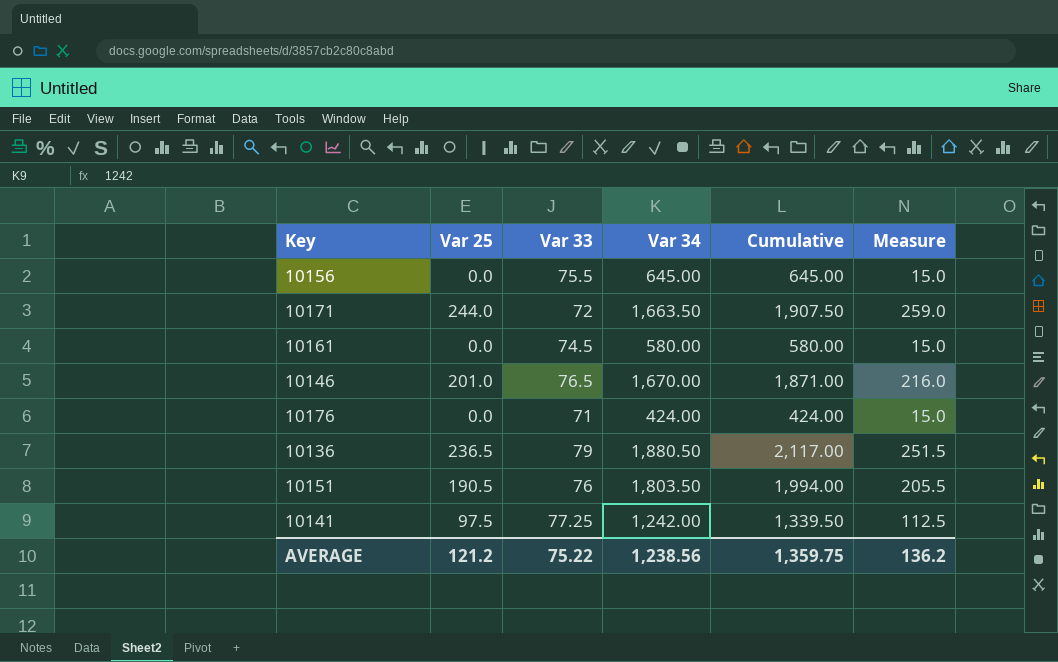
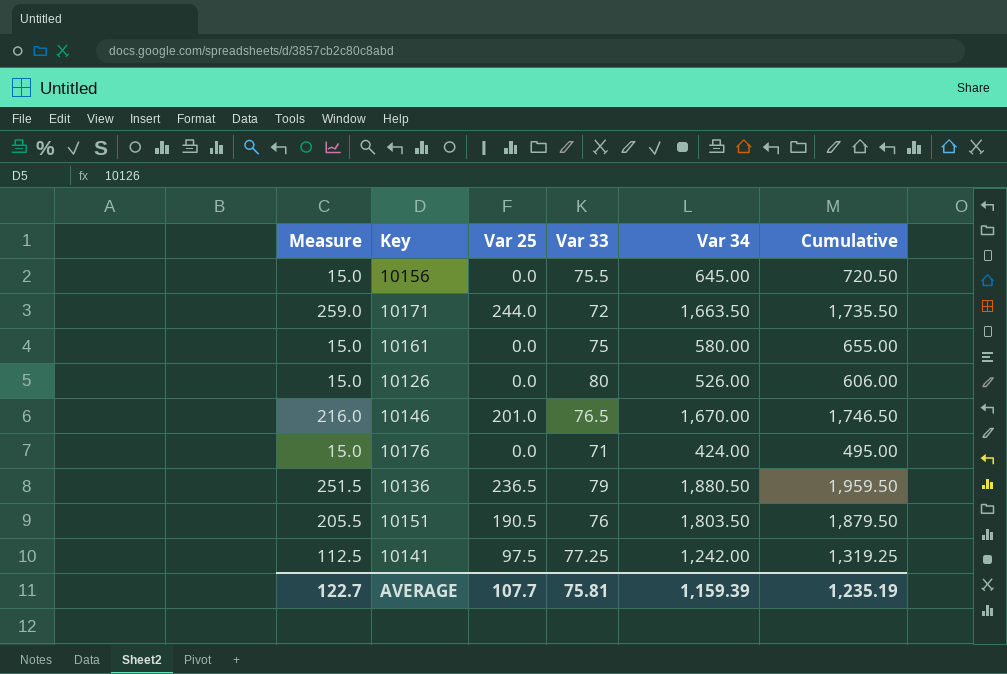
column Measure | position: 6 -> 1
column Cumulative | formula: [Var 25] + [Var 34] -> [Var 33] + [Var 34]
10161 | Var 33: 74.5 -> 75
row 10126: none -> 15.0 | 0.0 | 80 | 526.00 | 606.00
AVERAGE | Measure: 136.2 -> 122.7
AVERAGE | Var 25: 121.2 -> 107.7
AVERAGE | Var 33: 75.22 -> 75.81
AVERAGE | Var 34: 1,238.56 -> 1,159.39
AVERAGE | Cumulative: 1,359.75 -> 1,235.19

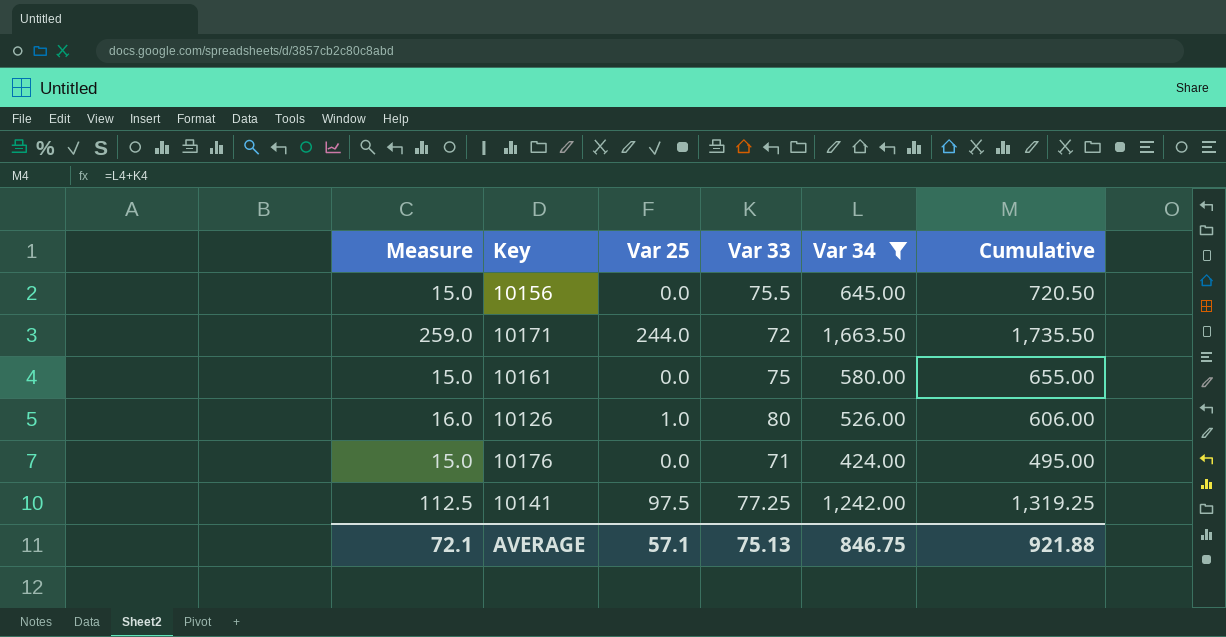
filter: none -> Var 34 <= 1,663.50
10126 | Measure: 15.0 -> 16.0
10126 | Var 25: 0.0 -> 1.0
AVERAGE | Measure: 122.7 -> 72.1
AVERAGE | Var 25: 107.7 -> 57.1
AVERAGE | Var 33: 75.81 -> 75.13
AVERAGE | Var 34: 1,159.39 -> 846.75
AVERAGE | Cumulative: 1,235.19 -> 921.88

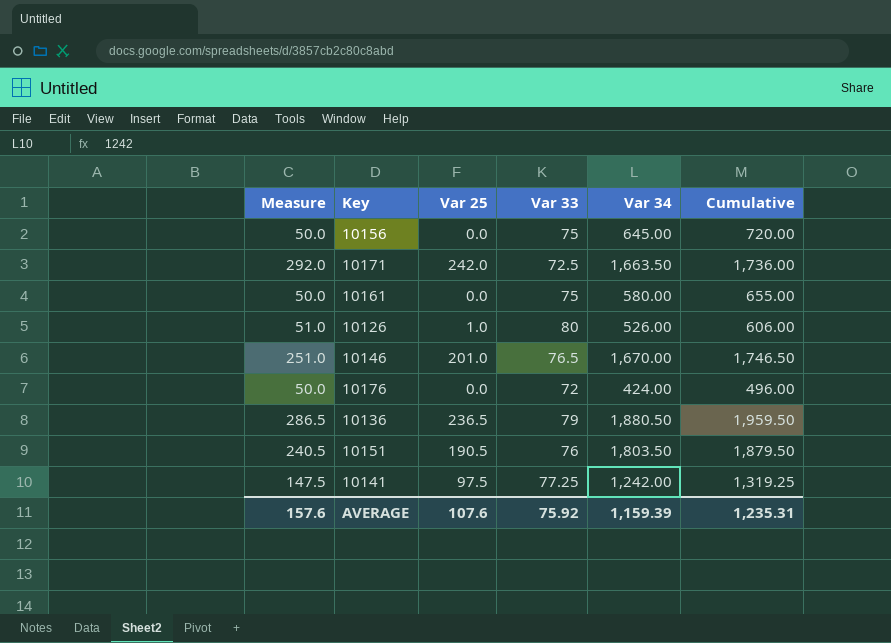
filter: Var 34 <= 1,663.50 -> none
column Measure | formula: [Var 25] + 15 -> [Var 25] + 50
10156 | Var 33: 75.5 -> 75
10156 | Cumulative: 720.50 -> 720.00
10171 | Var 25: 244.0 -> 242.0
10171 | Var 33: 72 -> 72.5
10171 | Cumulative: 1,735.50 -> 1,736.00
10176 | Var 33: 71 -> 72
10176 | Cumulative: 495.00 -> 496.00
AVERAGE | Measure: 72.1 -> 157.6
AVERAGE | Var 25: 57.1 -> 107.6
AVERAGE | Var 33: 75.13 -> 75.92
AVERAGE | Var 34: 846.75 -> 1,159.39
AVERAGE | Cumulative: 921.88 -> 1,235.31

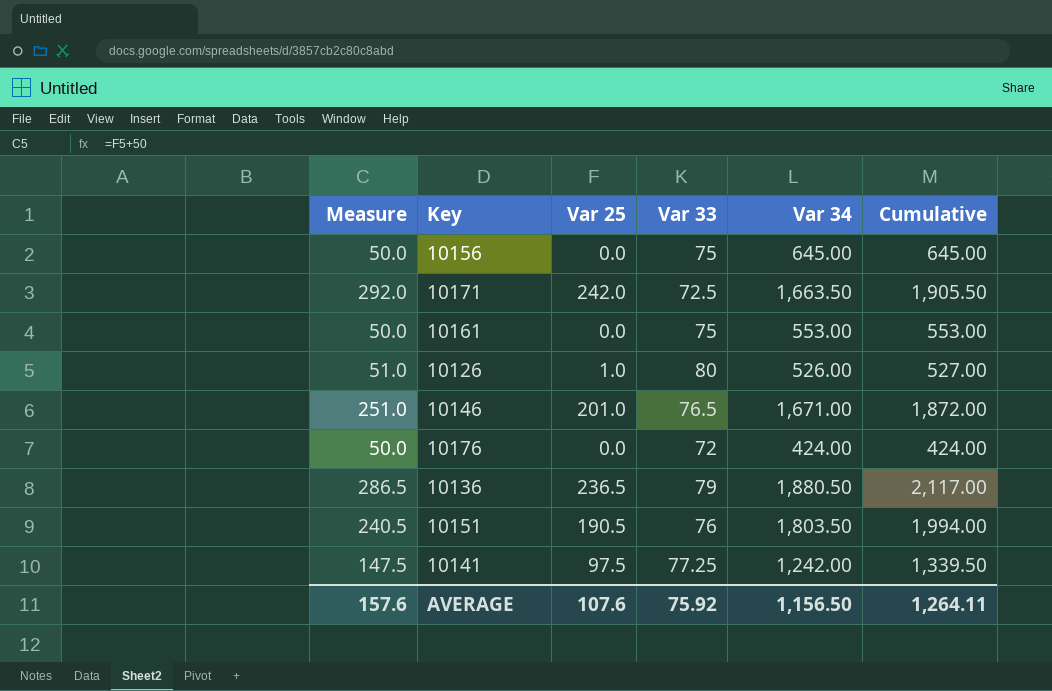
column Cumulative | formula: [Var 33] + [Var 34] -> [Var 25] + [Var 34]
10161 | Var 34: 580.00 -> 553.00
10146 | Var 34: 1,670.00 -> 1,671.00
AVERAGE | Var 34: 1,159.39 -> 1,156.50
AVERAGE | Cumulative: 1,235.31 -> 1,264.11

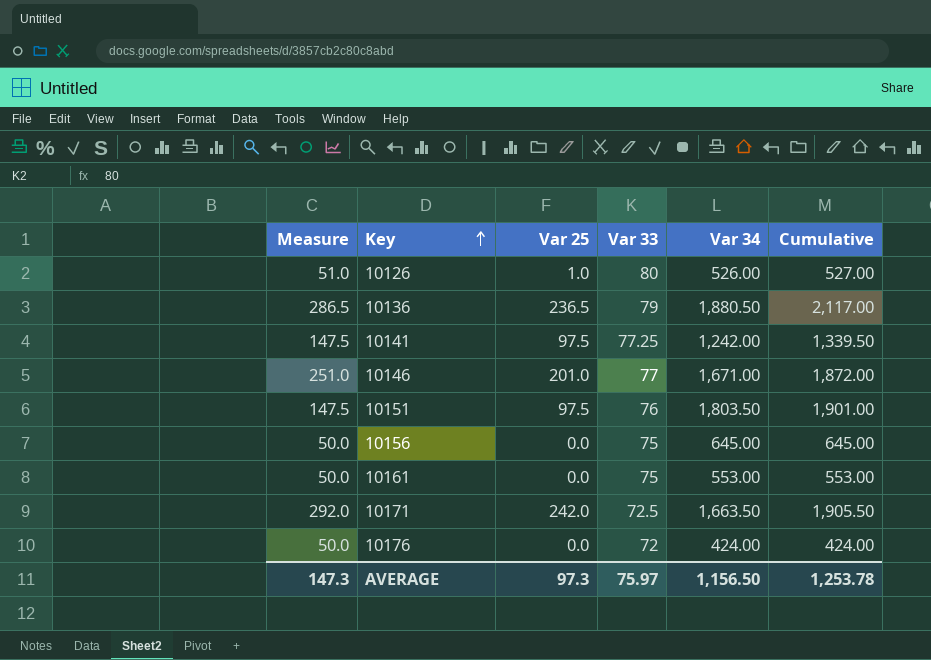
row order: none -> Key ascending
10146 | Var 33: 76.5 -> 77
10151 | Measure: 240.5 -> 147.5
10151 | Var 25: 190.5 -> 97.5
10151 | Cumulative: 1,994.00 -> 1,901.00
AVERAGE | Measure: 157.6 -> 147.3
AVERAGE | Var 25: 107.6 -> 97.3
AVERAGE | Var 33: 75.92 -> 75.97
AVERAGE | Cumulative: 1,264.11 -> 1,253.78

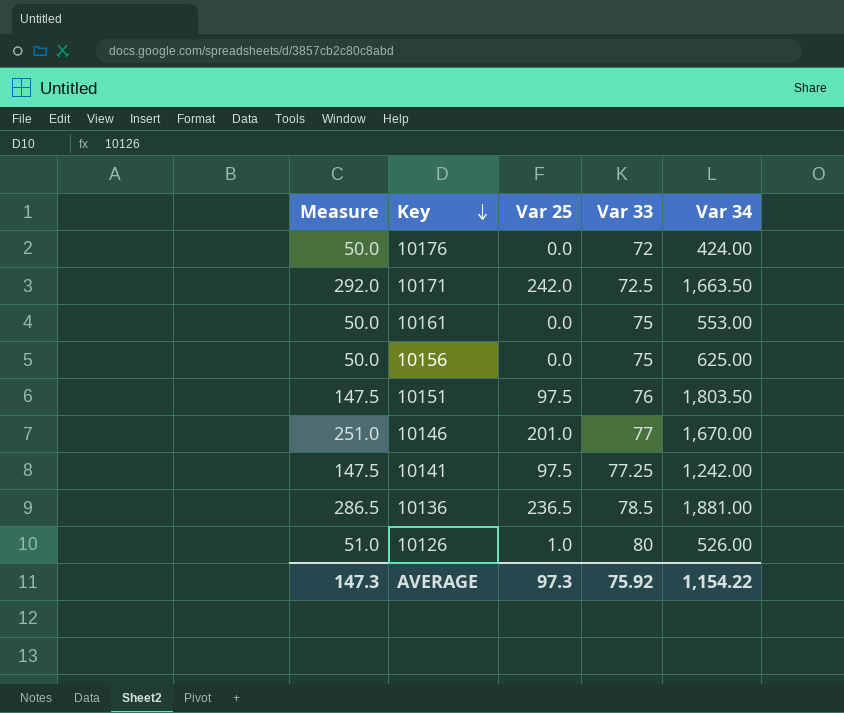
row order: Key ascending -> Key descending
column Cumulative | formula: [Var 25] + [Var 34] -> none
10156 | Var 34: 645.00 -> 625.00
10146 | Var 34: 1,671.00 -> 1,670.00
10136 | Var 33: 79 -> 78.5
10136 | Var 34: 1,880.50 -> 1,881.00
AVERAGE | Var 33: 75.97 -> 75.92
AVERAGE | Var 34: 1,156.50 -> 1,154.22

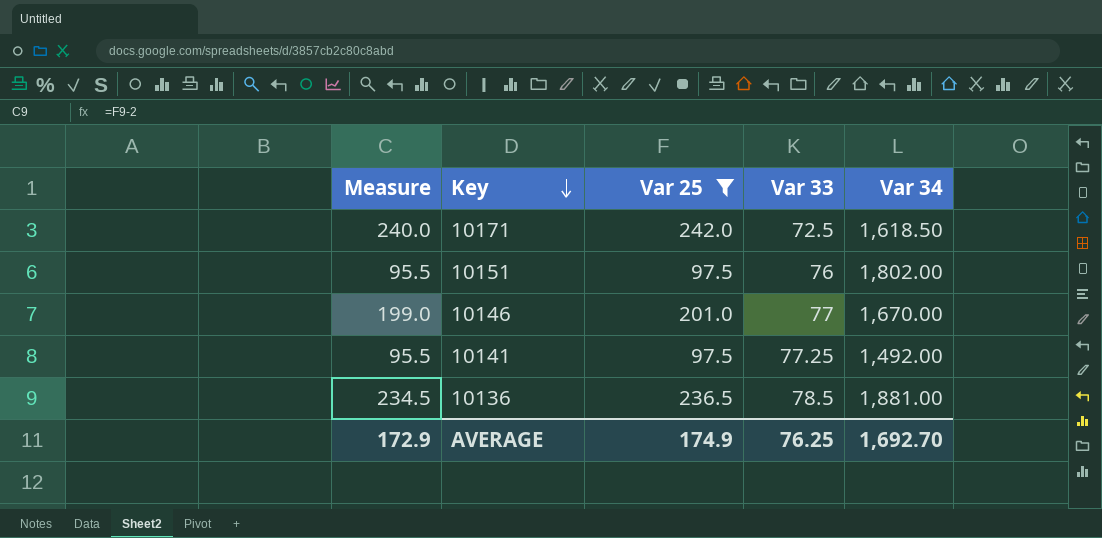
filter: none -> Var 25 >= 97.5
column Measure | formula: [Var 25] + 50 -> [Var 25] - 2
10171 | Var 34: 1,663.50 -> 1,618.50
10151 | Var 34: 1,803.50 -> 1,802.00
10141 | Var 34: 1,242.00 -> 1,492.00
AVERAGE | Measure: 147.3 -> 172.9
AVERAGE | Var 25: 97.3 -> 174.9
AVERAGE | Var 33: 75.92 -> 76.25
AVERAGE | Var 34: 1,154.22 -> 1,692.70

